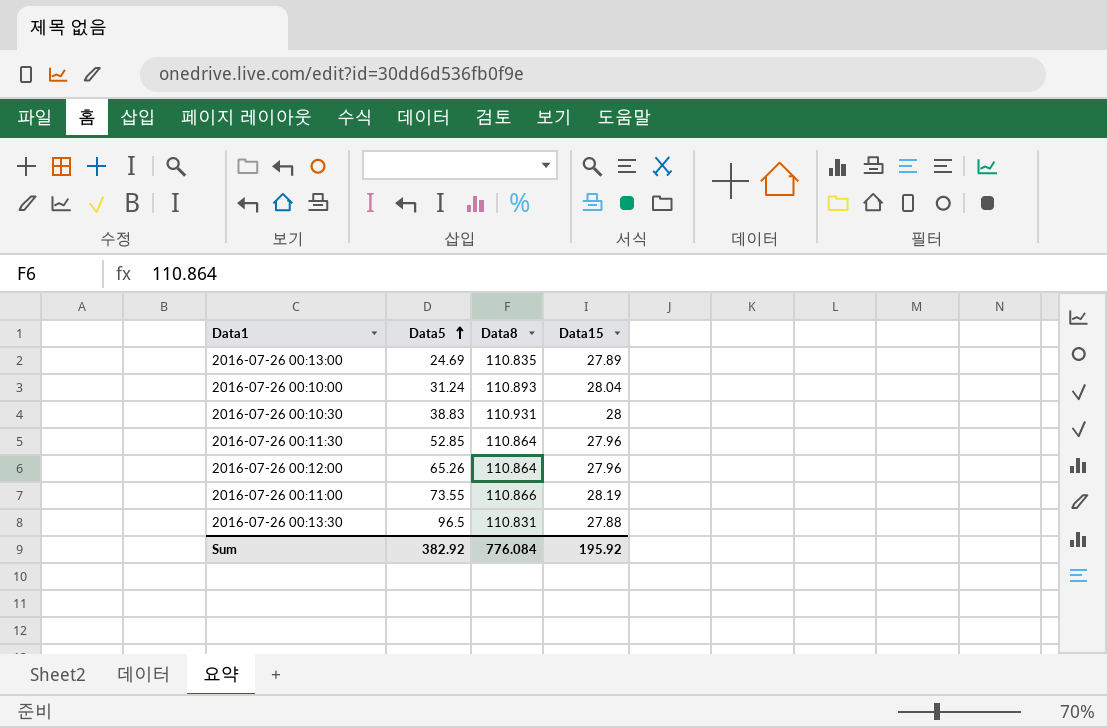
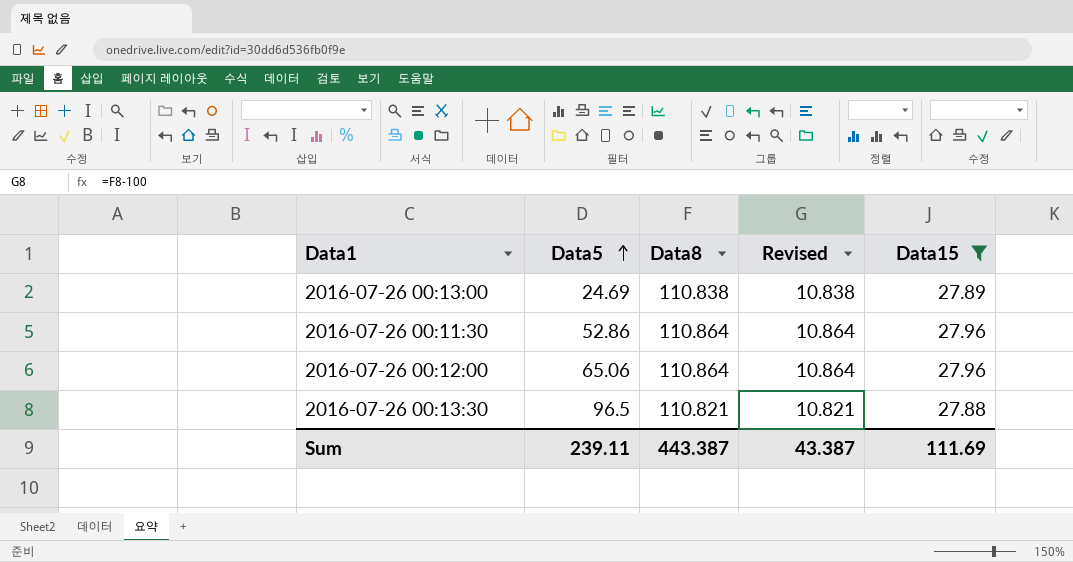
filter: none -> Data15 <= 27.96
column Revised | formula: none -> [Data8] - 100
2016-07-26 00:13:00 | Data8: 110.835 -> 110.838
2016-07-26 00:11:30 | Data5: 52.85 -> 52.86
2016-07-26 00:12:00 | Data5: 65.26 -> 65.06
2016-07-26 00:13:30 | Data8: 110.831 -> 110.821
Sum | Data5: 382.92 -> 239.11
Sum | Data8: 776.084 -> 443.387
Sum | Data15: 195.92 -> 111.69

